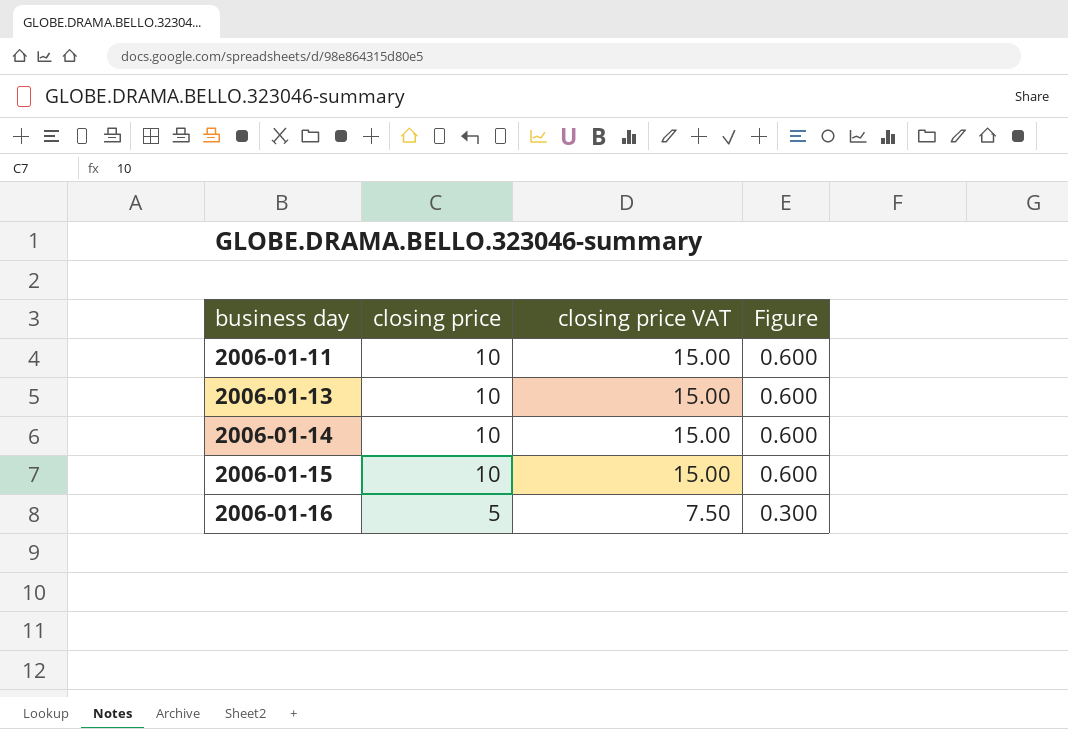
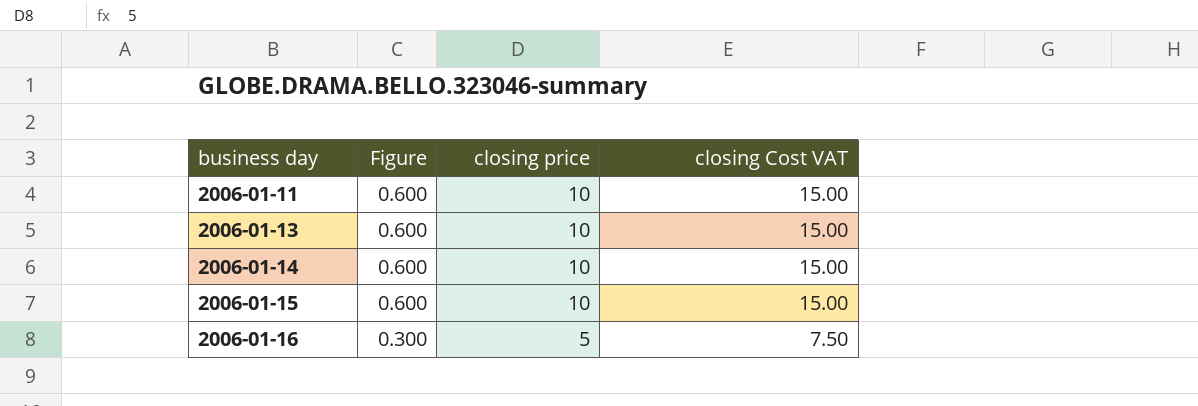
column Figure | position: 4 -> 2
column name: closing price VAT -> closing Cost VAT

